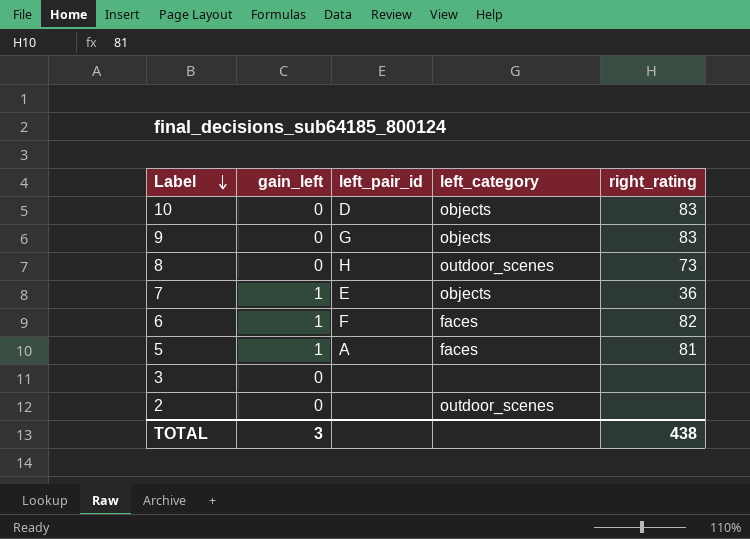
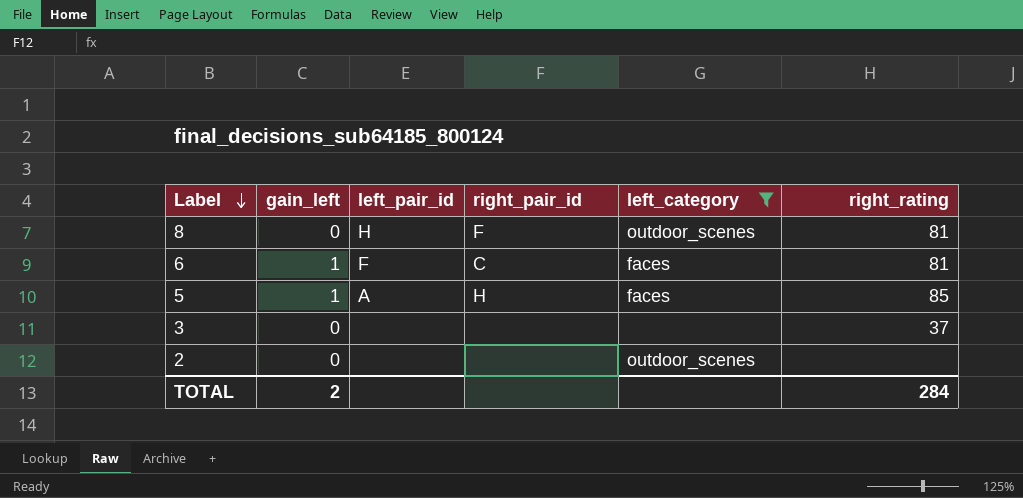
filter: none -> left_category != objects
column right_pair_id | position: none -> 4
8 | right_rating: 73 -> 81
6 | right_rating: 82 -> 81
5 | right_rating: 81 -> 85
3 | right_rating: none -> 37
TOTAL | gain_left: 3 -> 2
TOTAL | right_rating: 438 -> 284

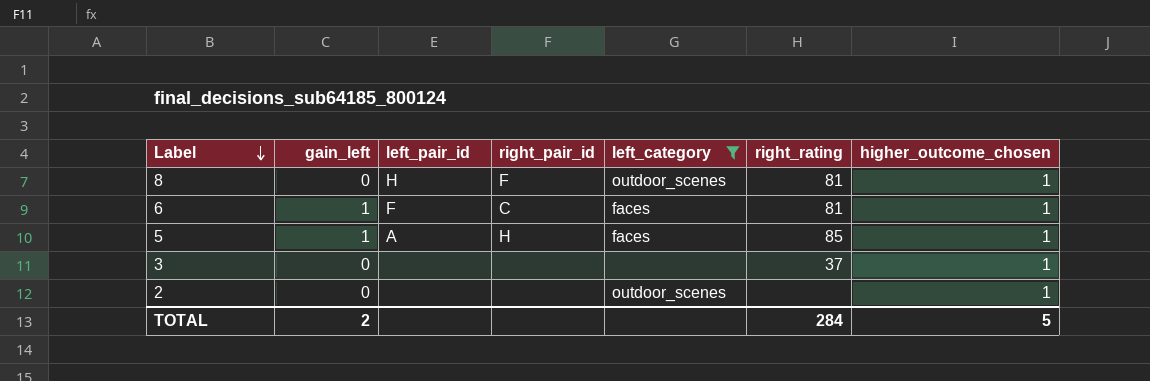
column higher_outcome_chosen | position: none -> 7

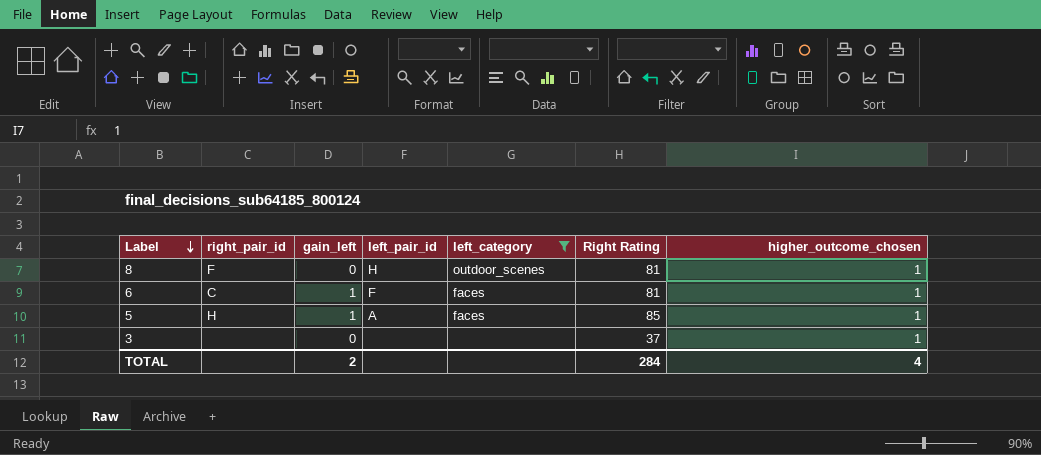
column right_pair_id | position: 4 -> 2
column name: right_rating -> Right Rating
row 2: 0 | none | none | outdoor_scenes | none | 1 -> none
TOTAL | higher_outcome_chosen: 5 -> 4

